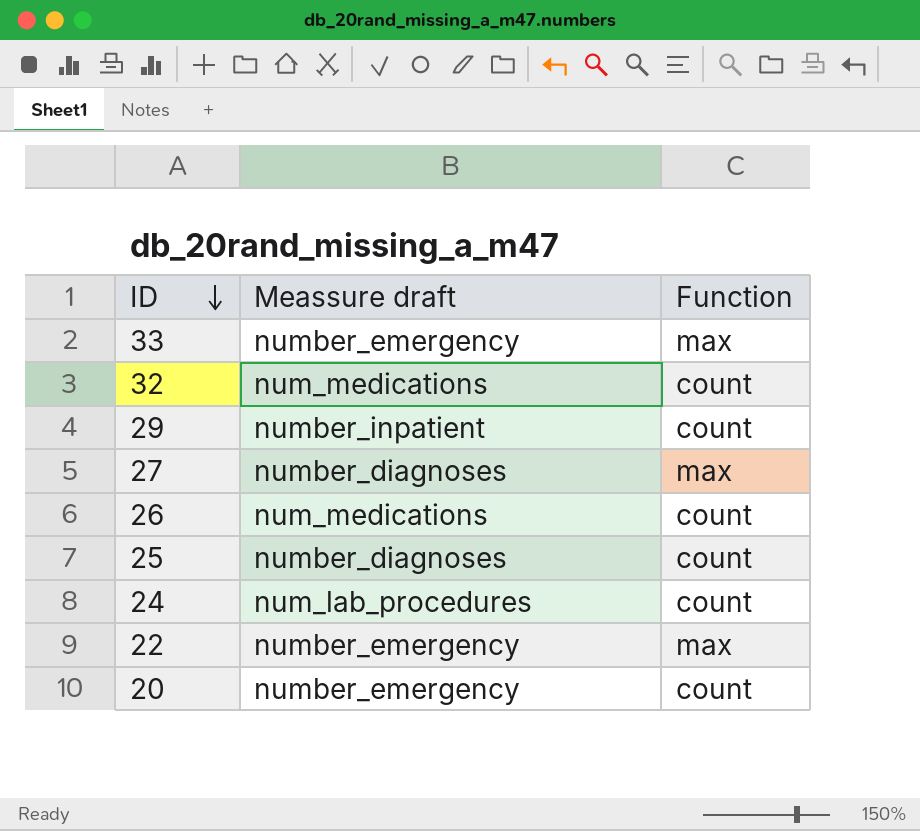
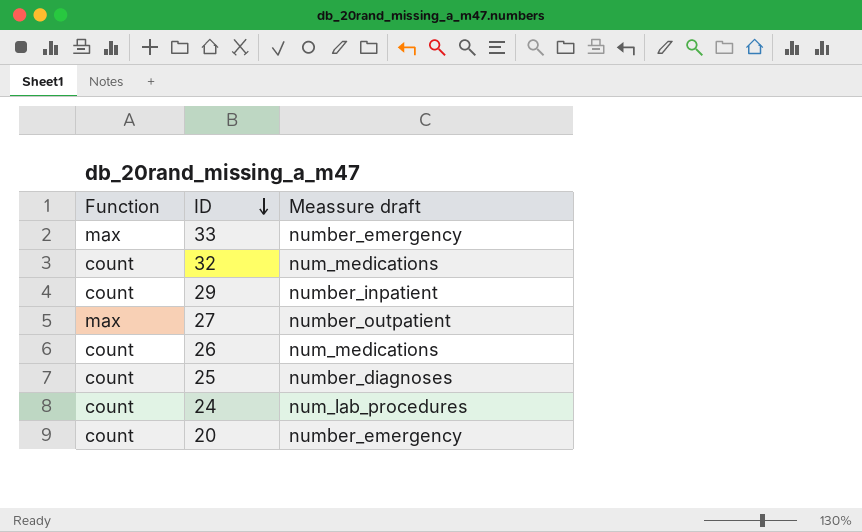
column Function | position: 3 -> 1
row 22: number_emergency | max -> none
27 | Meassure draft: number_diagnoses -> number_outpatient

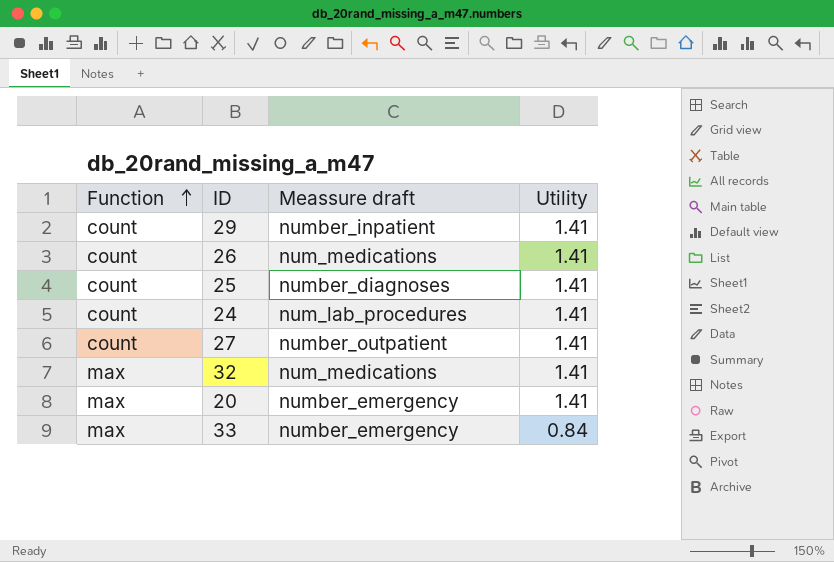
row order: ID descending -> Function ascending
column Utility | position: none -> 4
27 | Function: max -> count
32 | Function: count -> max
20 | Function: count -> max

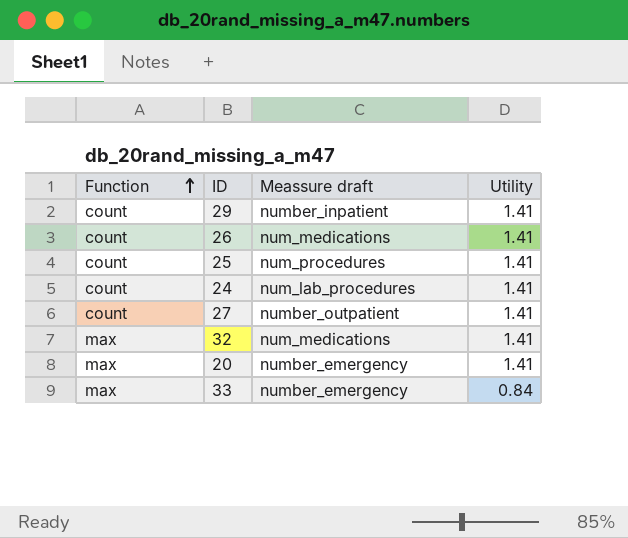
25 | Meassure draft: number_diagnoses -> num_procedures

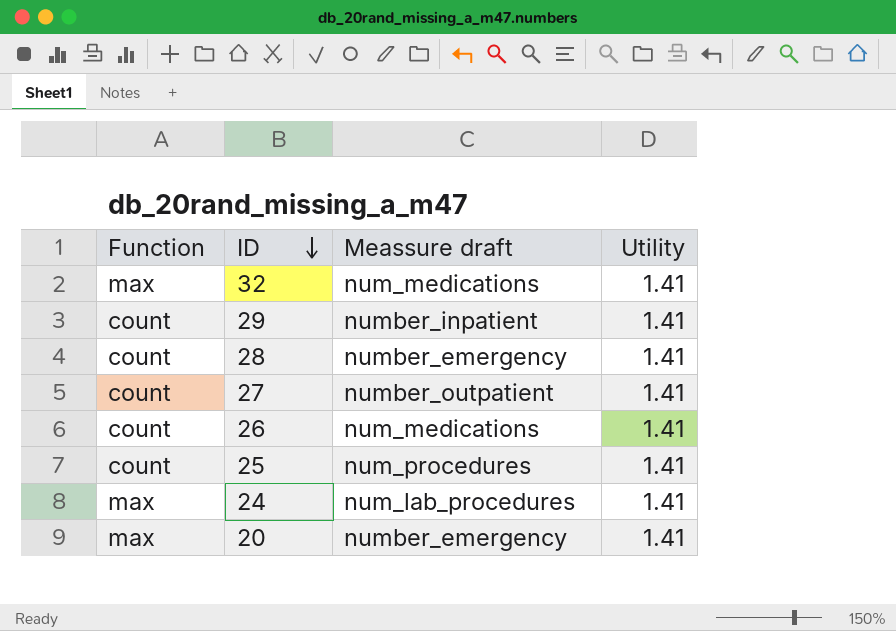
row order: Function ascending -> ID descending
row 33: max | number_emergency | 0.84 -> none
row 28: none -> count | number_emergency | 1.41
24 | Function: count -> max

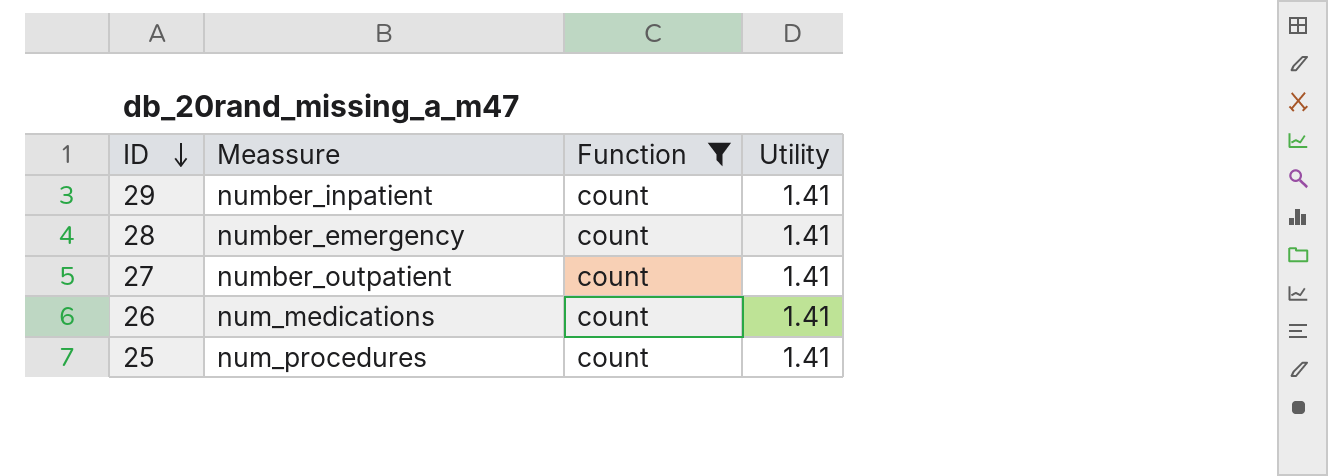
filter: none -> Function = count
column name: Meassure draft -> Meassure
column Function | position: 1 -> 3

